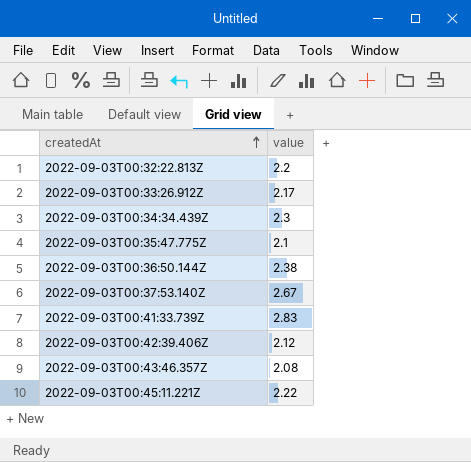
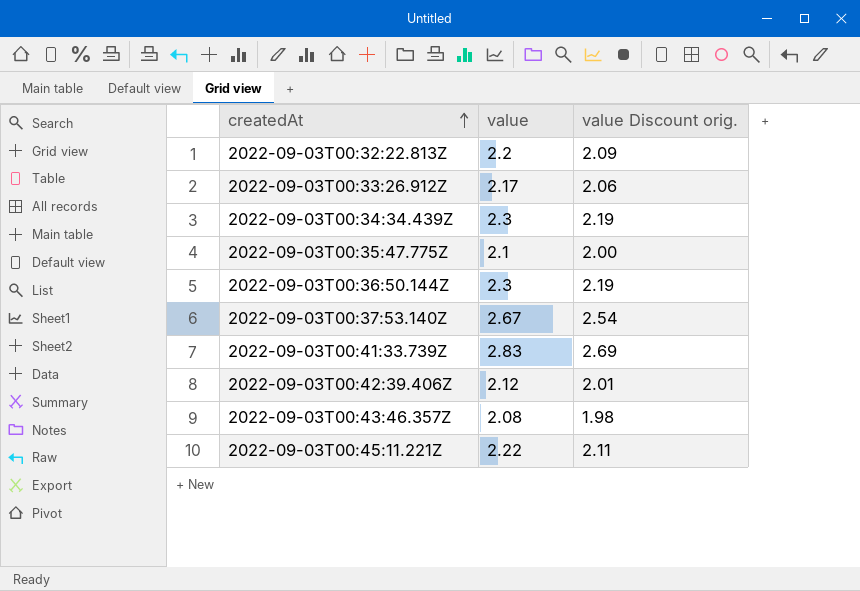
column value Discount orig. | formula: none -> [value] * 0.95
2022-09-03T00:36:50.144Z | value: 2.38 -> 2.3

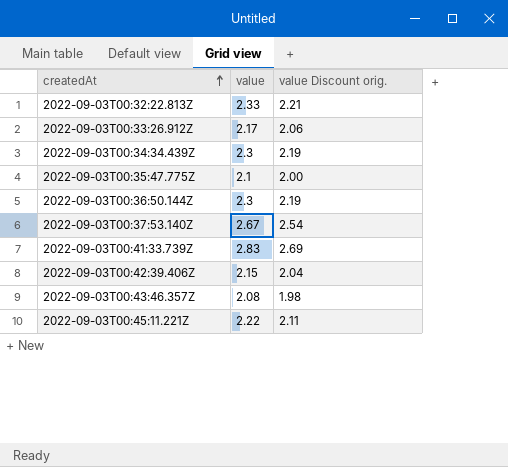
2022-09-03T00:32:22.813Z | value: 2.2 -> 2.33
2022-09-03T00:32:22.813Z | value Discount orig.: 2.09 -> 2.21
2022-09-03T00:42:39.406Z | value: 2.12 -> 2.15
2022-09-03T00:42:39.406Z | value Discount orig.: 2.01 -> 2.04

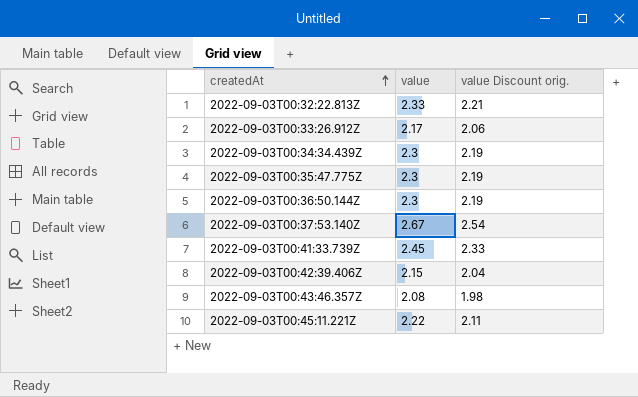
2022-09-03T00:35:47.775Z | value: 2.1 -> 2.3
2022-09-03T00:35:47.775Z | value Discount orig.: 2.00 -> 2.19
2022-09-03T00:41:33.739Z | value: 2.83 -> 2.45
2022-09-03T00:41:33.739Z | value Discount orig.: 2.69 -> 2.33

